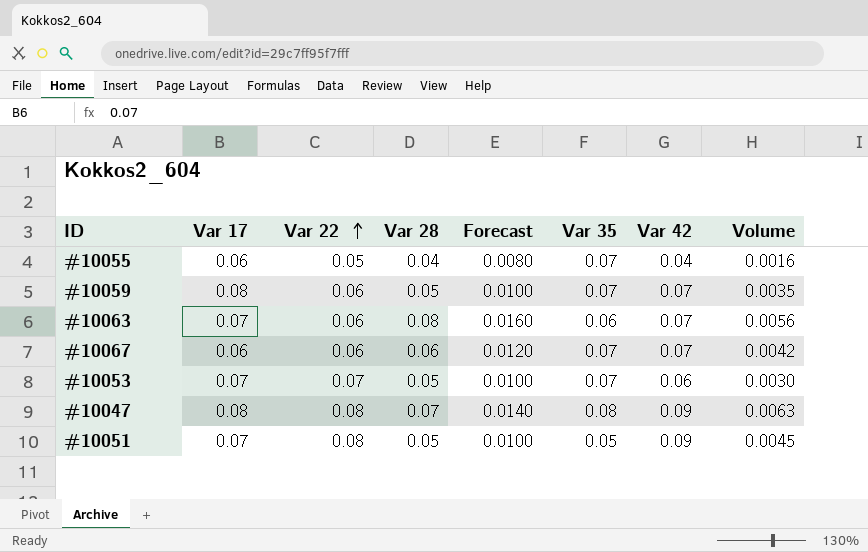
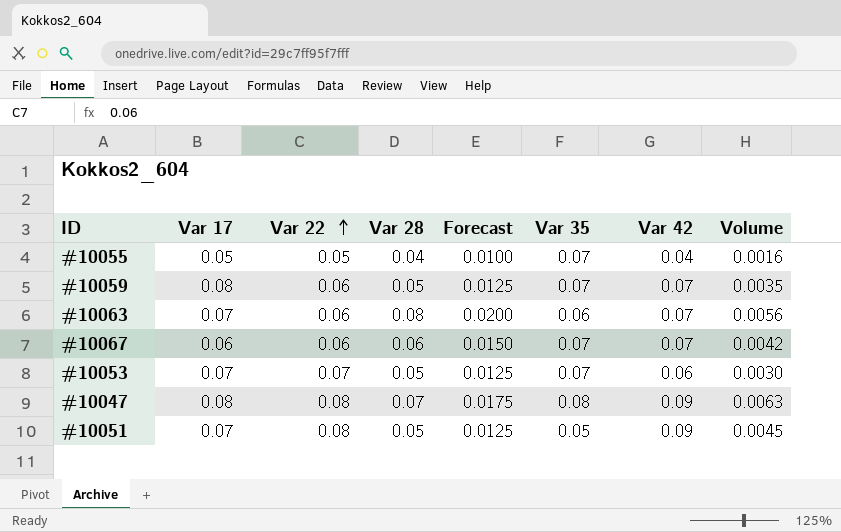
column Forecast | formula: [Var 28] * 0.2 -> [Var 28] * 0.25
#10055 | Var 17: 0.06 -> 0.05

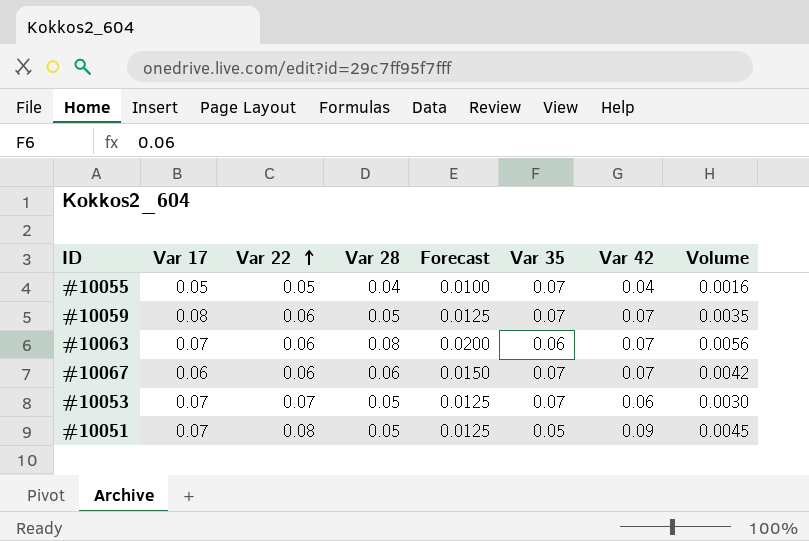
row #10047: 0.08 | 0.08 | 0.07 | 0.0175 | 0.08 | 0.09 | 0.0063 -> none

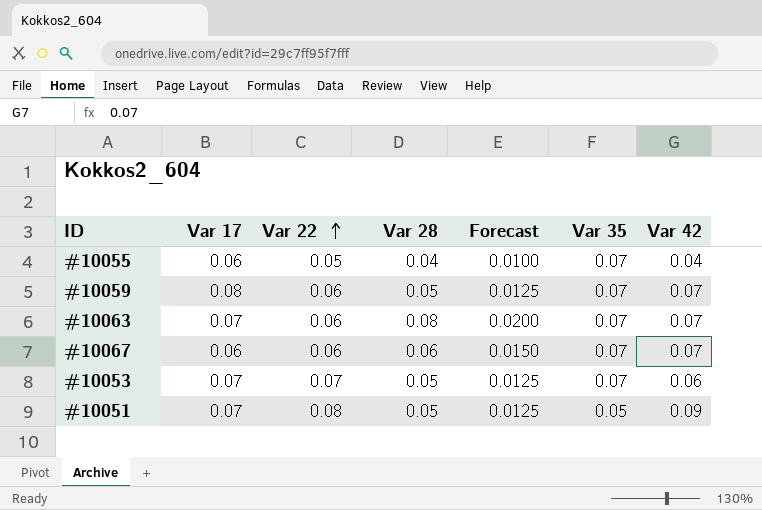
column Volume | formula: [Var 28] * [Var 42] -> none
#10055 | Var 17: 0.05 -> 0.06
#10063 | Var 35: 0.06 -> 0.07

